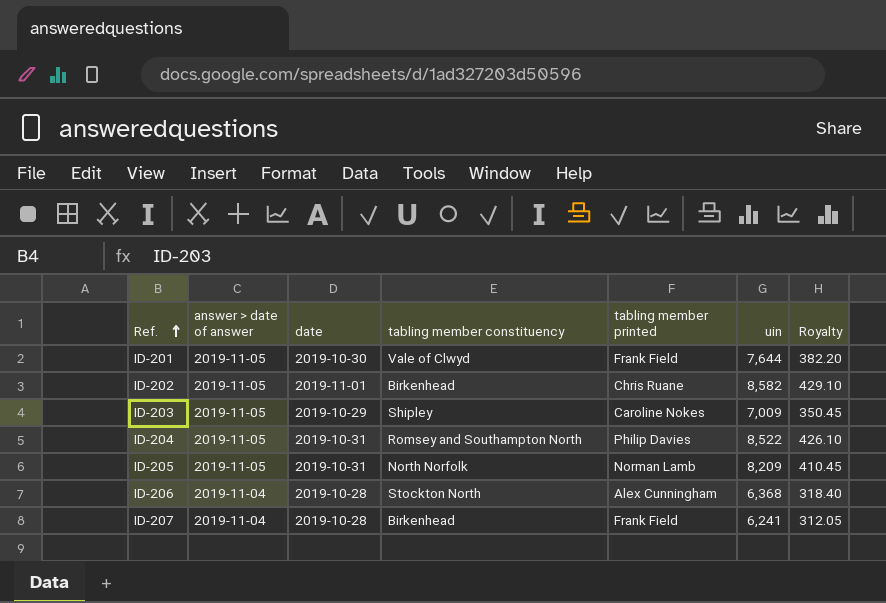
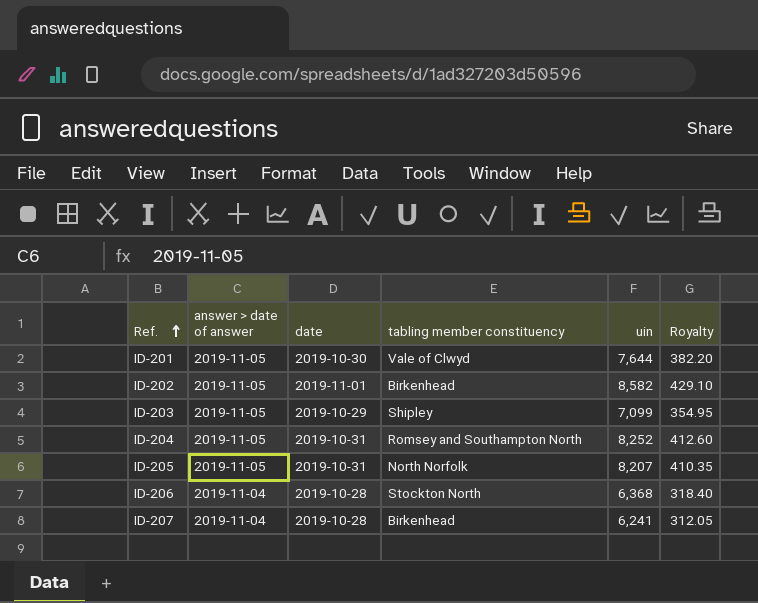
column tabling member printed | position: 5 -> none
ID-203 | uin: 7,009 -> 7,099
ID-203 | Royalty: 350.45 -> 354.95
ID-204 | uin: 8,522 -> 8,252
ID-204 | Royalty: 426.10 -> 412.60
ID-205 | uin: 8,209 -> 8,207
ID-205 | Royalty: 410.45 -> 410.35

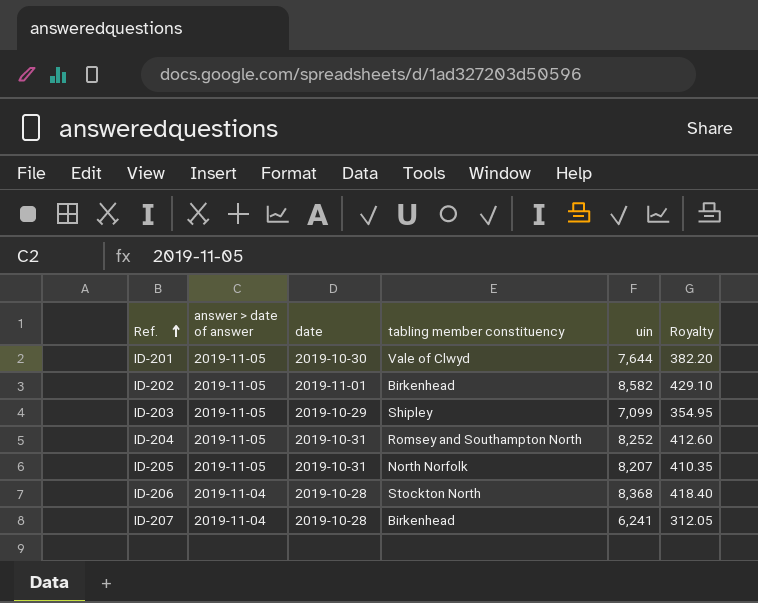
ID-206 | uin: 6,368 -> 8,368
ID-206 | Royalty: 318.40 -> 418.40

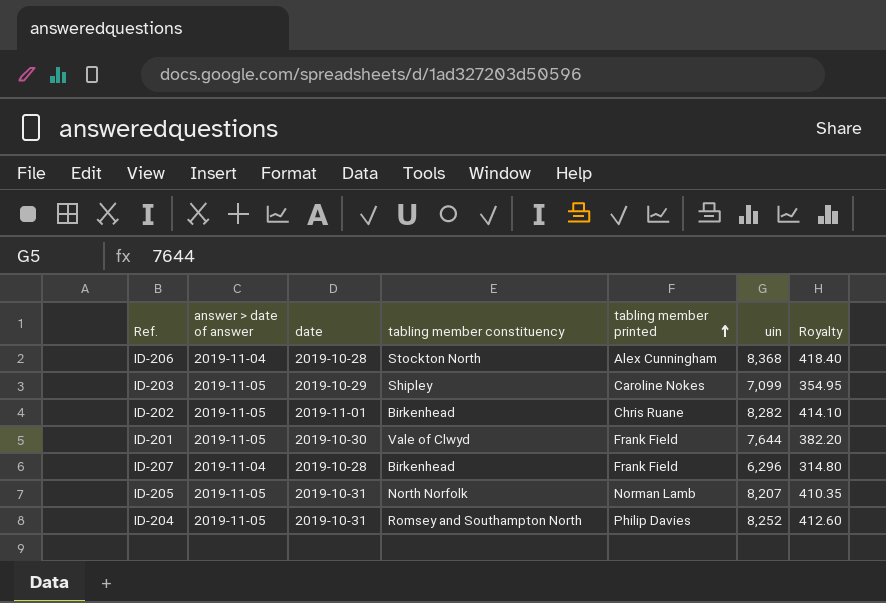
row order: Ref. ascending -> tabling member printed ascending
column tabling member printed | position: none -> 5
ID-202 | uin: 8,582 -> 8,282
ID-202 | Royalty: 429.10 -> 414.10
ID-207 | uin: 6,241 -> 6,296
ID-207 | Royalty: 312.05 -> 314.80

